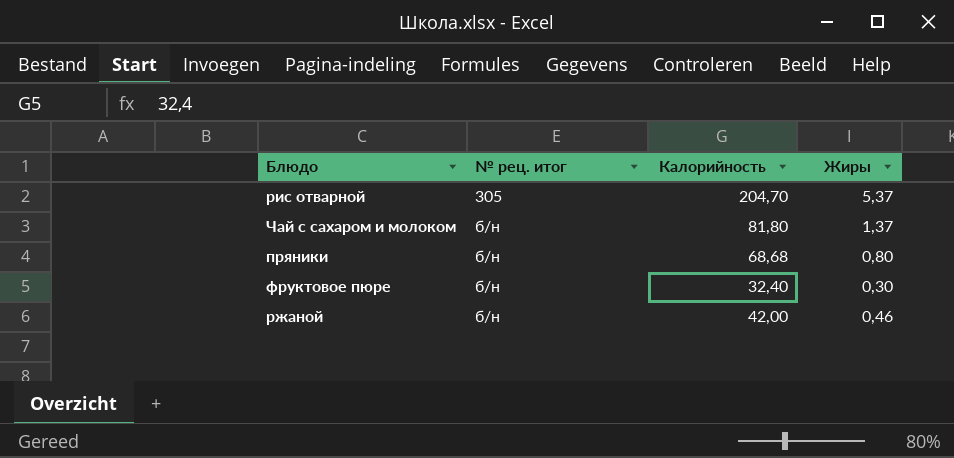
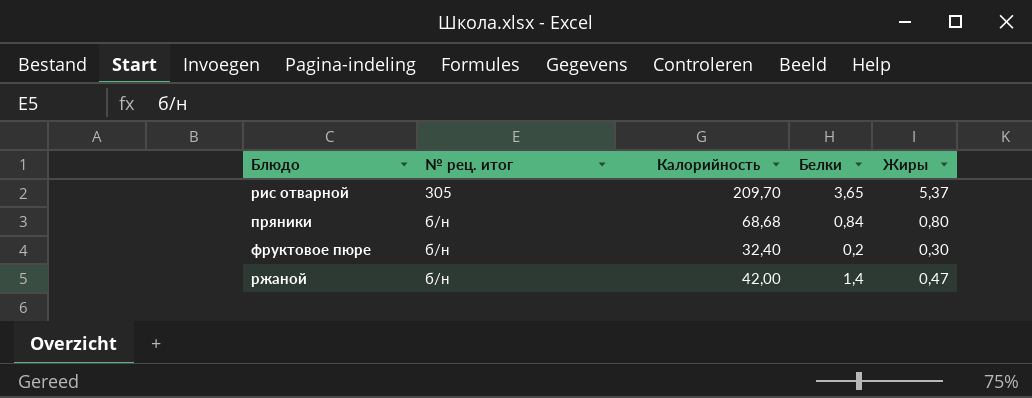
column Белки | position: none -> 4
row Чай с сахаром и молоком: б/н | 81,80 | 1,37 -> none
рис отварной | Калорийность: 204,70 -> 209,70
ржаной | Жиры: 0,46 -> 0,47

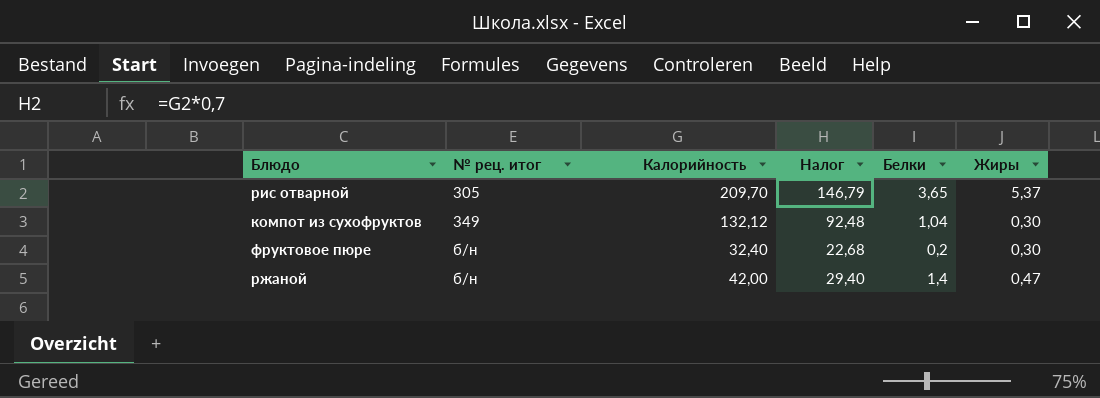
column Налог | formula: none -> [Калорийность] * 0,7
row пряники: б/н | 68,68 | 0,84 | 0,80 -> none
row компот из сухофруктов: none -> 349 | 132,12 | 92,48 | 1,04 | 0,30

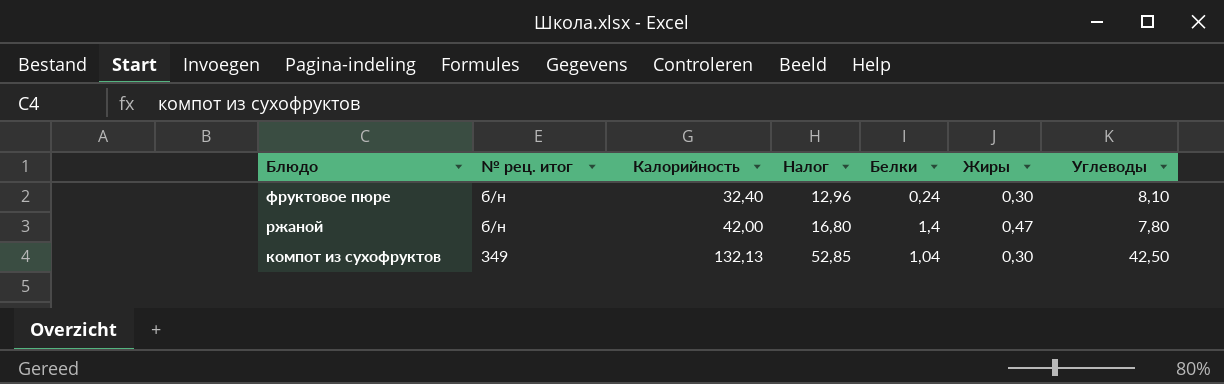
row order: № рец. итог ascending -> Блюдо descending
column Налог | formula: [Калорийность] * 0,7 -> [Калорийность] * 0,4
column Углеводы | position: none -> 7
row рис отварной: 305 | 209,70 | 146,79 | 3,65 | 5,37 -> none
фруктовое пюре | Белки: 0,2 -> 0,24
компот из сухофруктов | Калорийность: 132,12 -> 132,13

